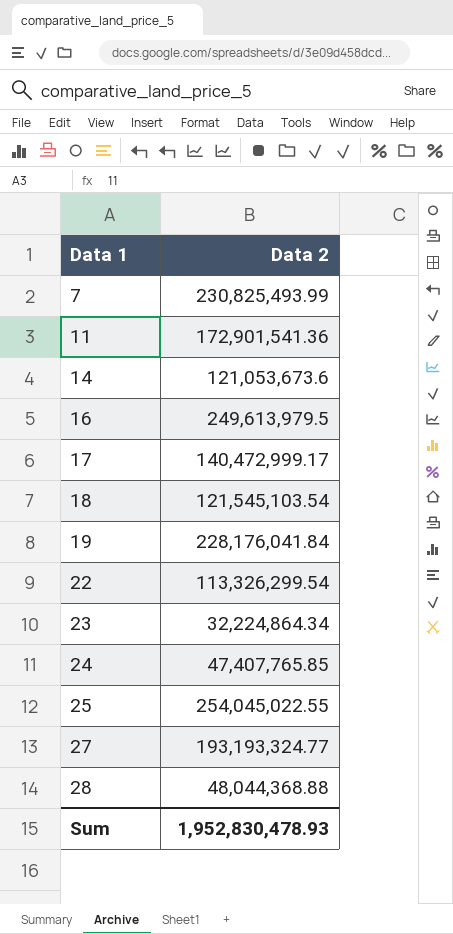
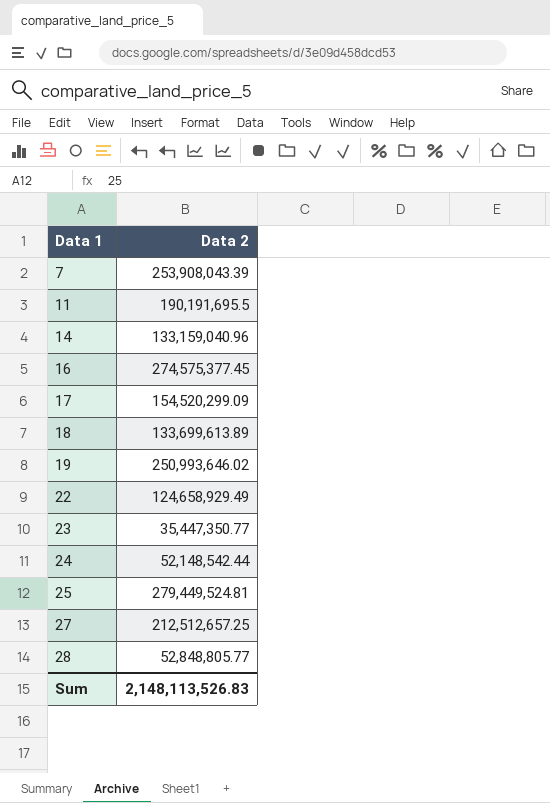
7 | Data 2: 230,825,493.99 -> 253,908,043.39
11 | Data 2: 172,901,541.36 -> 190,191,695.5
14 | Data 2: 121,053,673.6 -> 133,159,040.96
16 | Data 2: 249,613,979.5 -> 274,575,377.45
17 | Data 2: 140,472,999.17 -> 154,520,299.09
18 | Data 2: 121,545,103.54 -> 133,699,613.89
19 | Data 2: 228,176,041.84 -> 250,993,646.02
22 | Data 2: 113,326,299.54 -> 124,658,929.49
23 | Data 2: 32,224,864.34 -> 35,447,350.77
24 | Data 2: 47,407,765.85 -> 52,148,542.44
25 | Data 2: 254,045,022.55 -> 279,449,524.81
27 | Data 2: 193,193,324.77 -> 212,512,657.25
28 | Data 2: 48,044,368.88 -> 52,848,805.77
Sum | Data 2: 1,952,830,478.93 -> 2,148,113,526.83

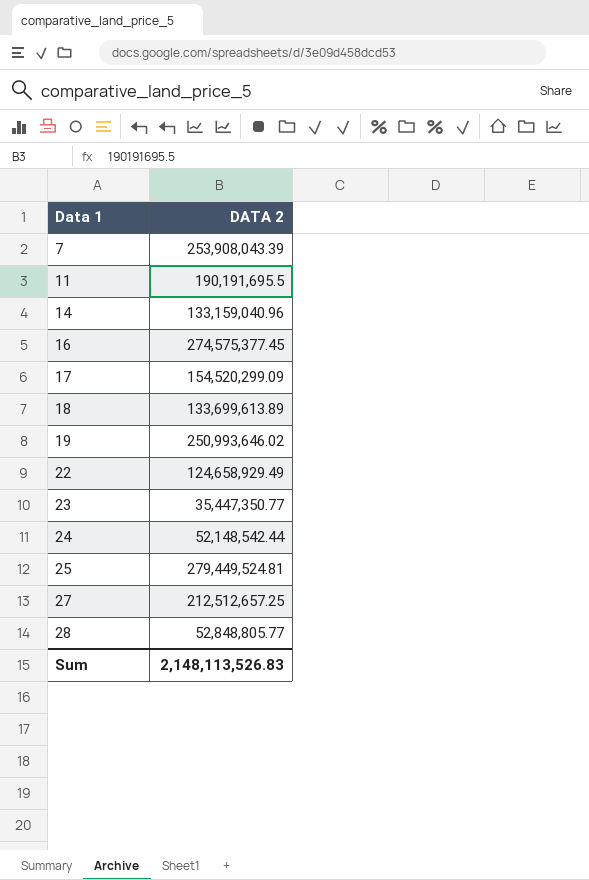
column name: Data 2 -> DATA 2

